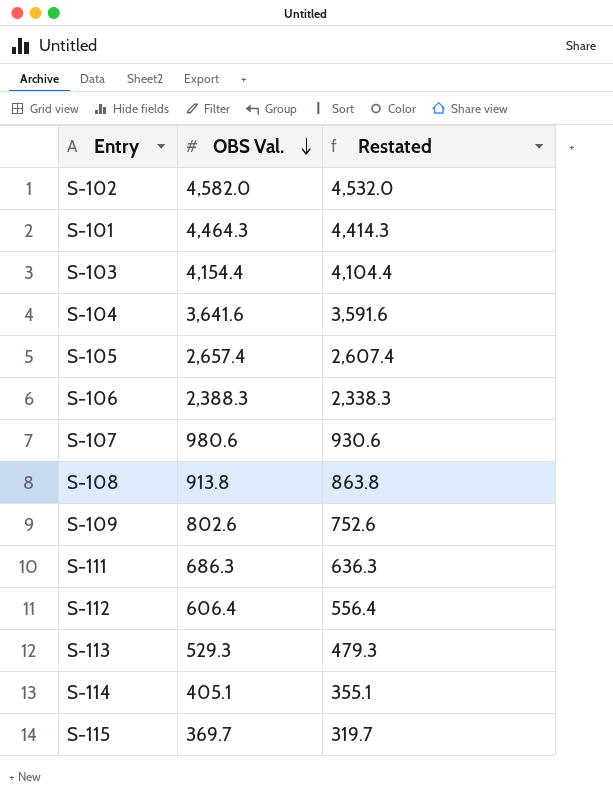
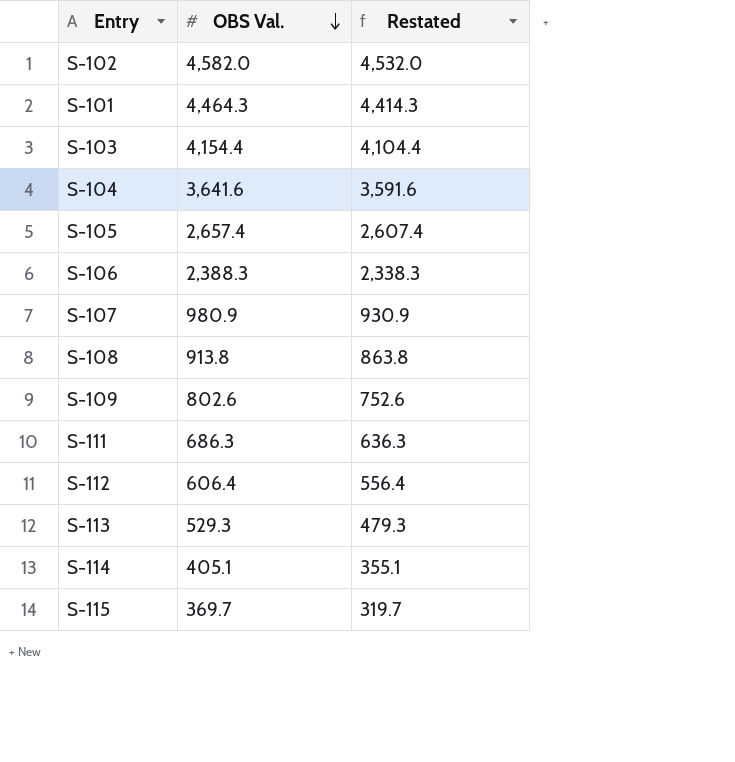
S-107 | OBS Val.: 980.6 -> 980.9
S-107 | Restated: 930.6 -> 930.9

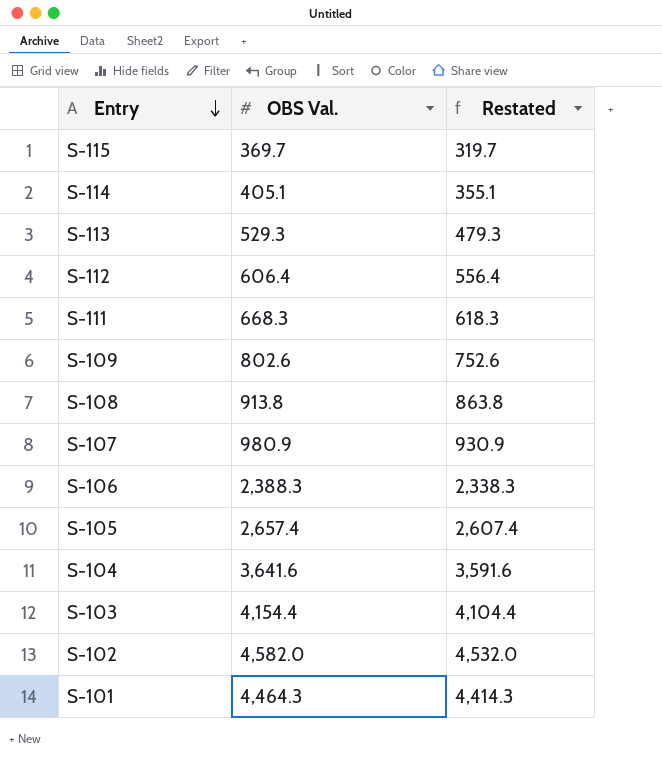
row order: OBS Val. descending -> Entry descending
S-111 | OBS Val.: 686.3 -> 668.3
S-111 | Restated: 636.3 -> 618.3

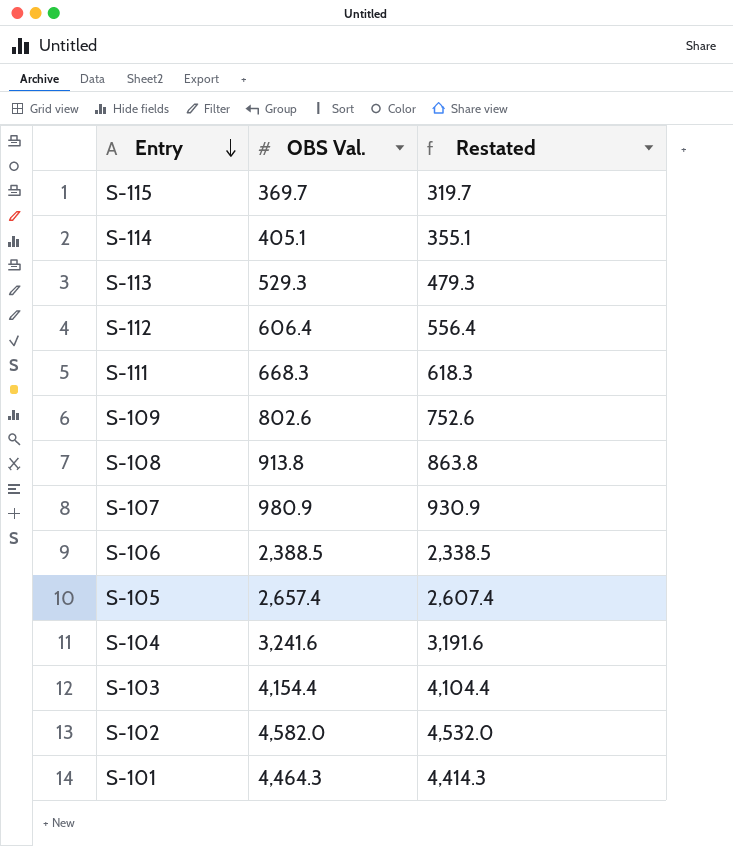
S-106 | OBS Val.: 2,388.3 -> 2,388.5
S-106 | Restated: 2,338.3 -> 2,338.5
S-104 | OBS Val.: 3,641.6 -> 3,241.6
S-104 | Restated: 3,591.6 -> 3,191.6

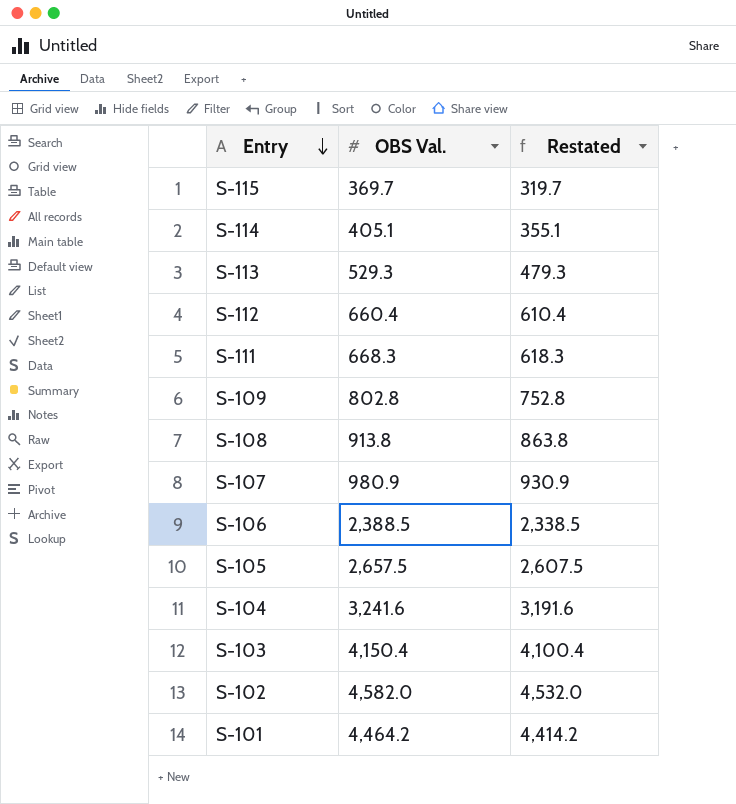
S-112 | OBS Val.: 606.4 -> 660.4
S-112 | Restated: 556.4 -> 610.4
S-109 | OBS Val.: 802.6 -> 802.8
S-109 | Restated: 752.6 -> 752.8
S-105 | OBS Val.: 2,657.4 -> 2,657.5
S-105 | Restated: 2,607.4 -> 2,607.5
S-103 | OBS Val.: 4,154.4 -> 4,150.4
S-103 | Restated: 4,104.4 -> 4,100.4
S-101 | OBS Val.: 4,464.3 -> 4,464.2
S-101 | Restated: 4,414.3 -> 4,414.2

